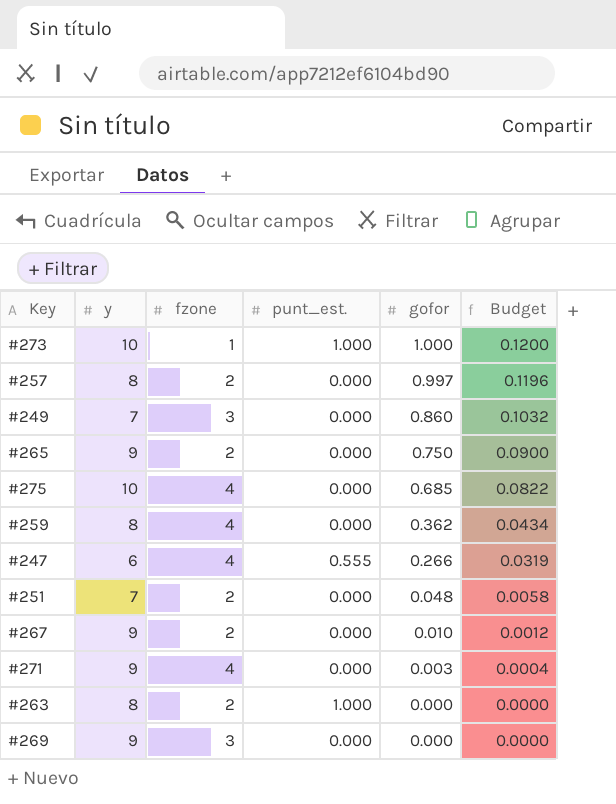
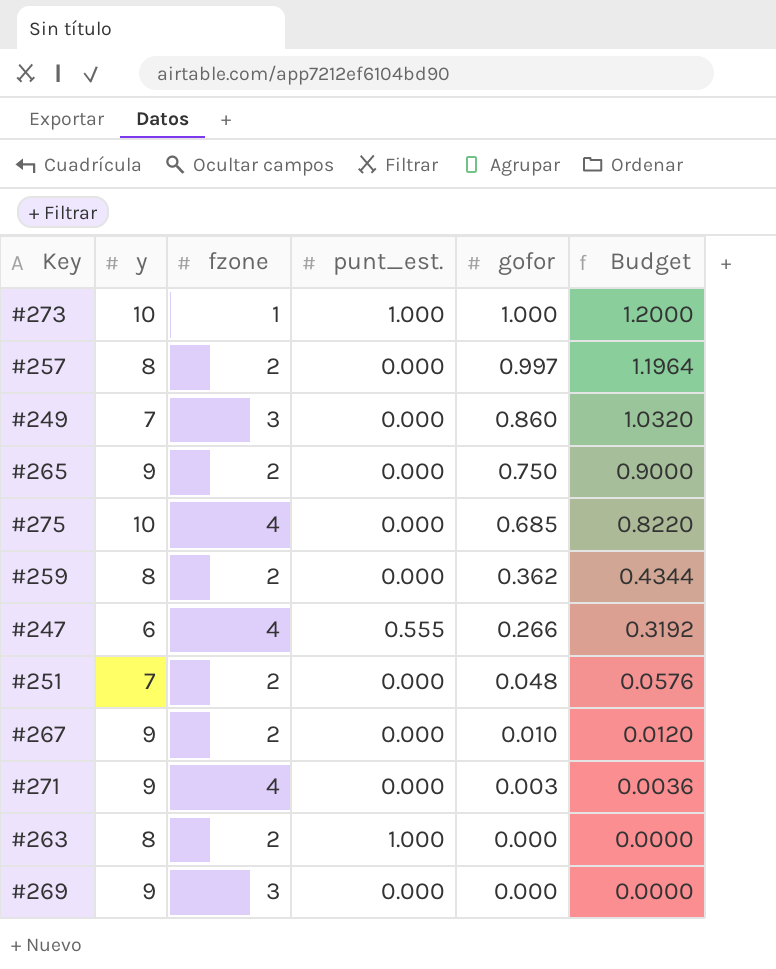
column Budget | formula: [gofor] * 0.12 -> [gofor] * 1.2
#259 | fzone: 4 -> 2

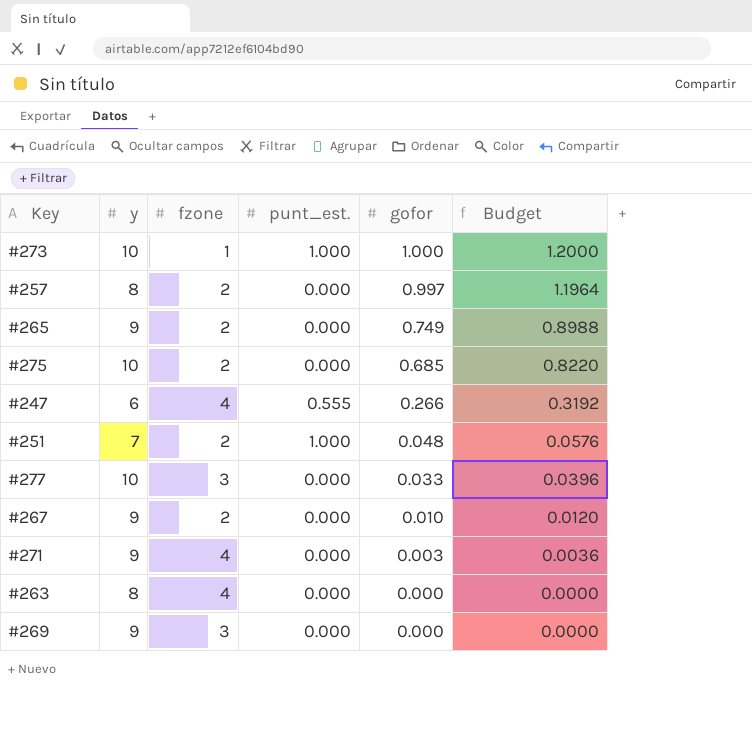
row #249: 7 | 3 | 0.000 | 0.860 | 1.0320 -> none
row #259: 8 | 2 | 0.000 | 0.362 | 0.4344 -> none
#265 | gofor: 0.750 -> 0.749
#265 | Budget: 0.9000 -> 0.8988
#275 | fzone: 4 -> 2
#251 | punt_est.: 0.000 -> 1.000
row #277: none -> 10 | 3 | 0.000 | 0.033 | 0.0396
#263 | fzone: 2 -> 4
#263 | punt_est.: 1.000 -> 0.000

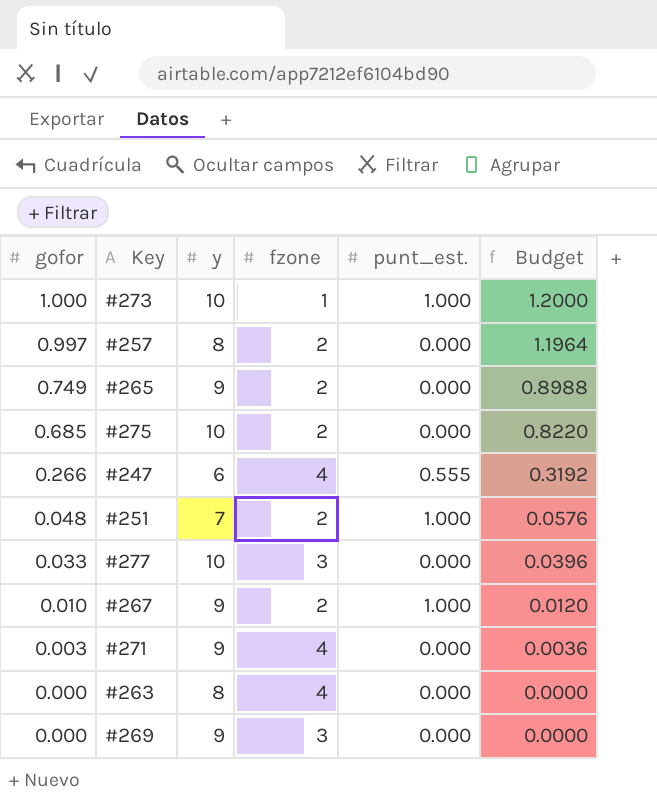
column gofor | position: 5 -> 1
#267 | punt_est.: 0.000 -> 1.000

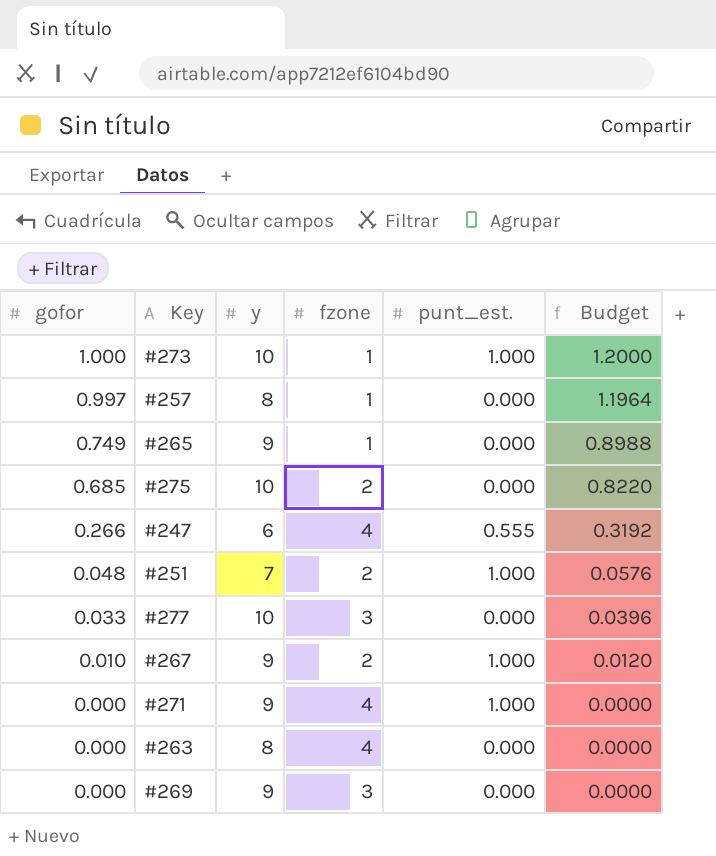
#257 | fzone: 2 -> 1
#265 | fzone: 2 -> 1
#271 | gofor: 0.003 -> 0.000
#271 | punt_est.: 0.000 -> 1.000
#271 | Budget: 0.0036 -> 0.0000

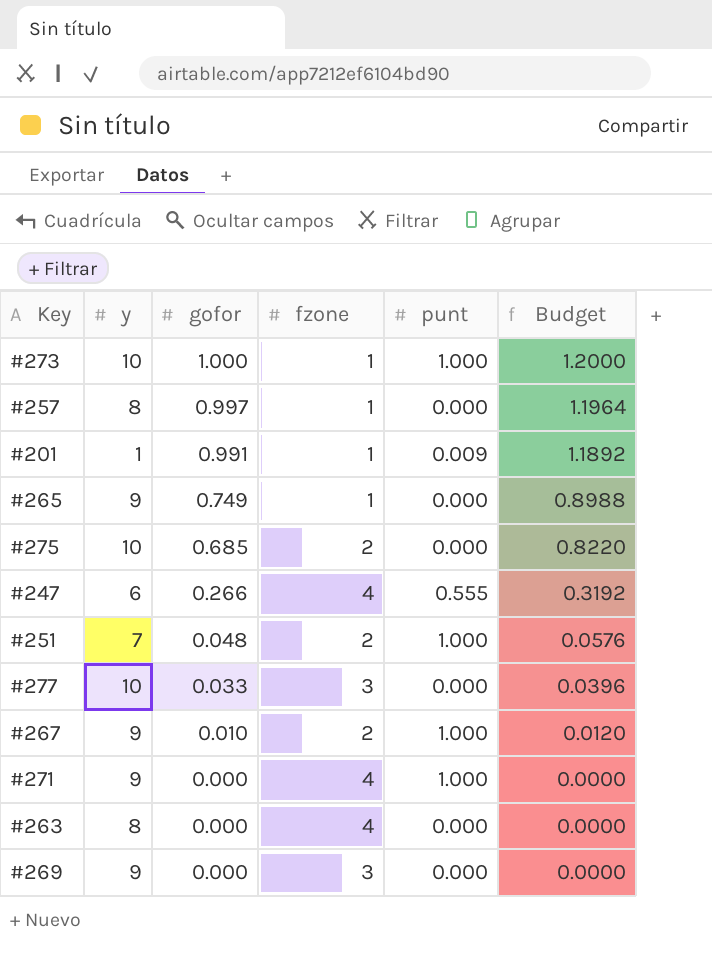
column gofor | position: 1 -> 3
column name: punt_est. -> punt
row #201: none -> 1 | 0.991 | 1 | 0.009 | 1.1892

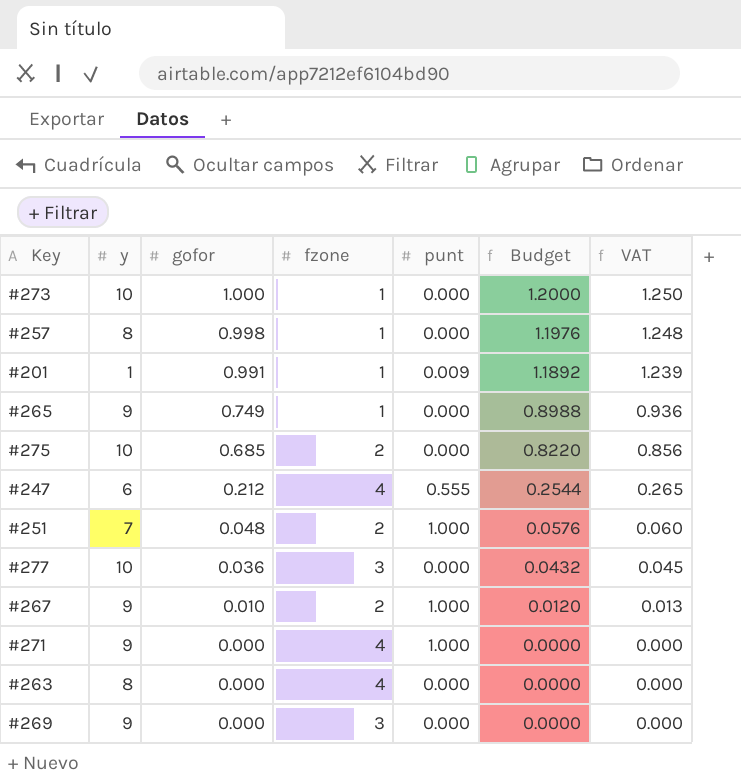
column VAT | formula: none -> [gofor] * 1.25
#273 | punt: 1.000 -> 0.000
#257 | gofor: 0.997 -> 0.998
#257 | Budget: 1.1964 -> 1.1976
#247 | gofor: 0.266 -> 0.212
#247 | Budget: 0.3192 -> 0.2544
#277 | gofor: 0.033 -> 0.036
#277 | Budget: 0.0396 -> 0.0432

